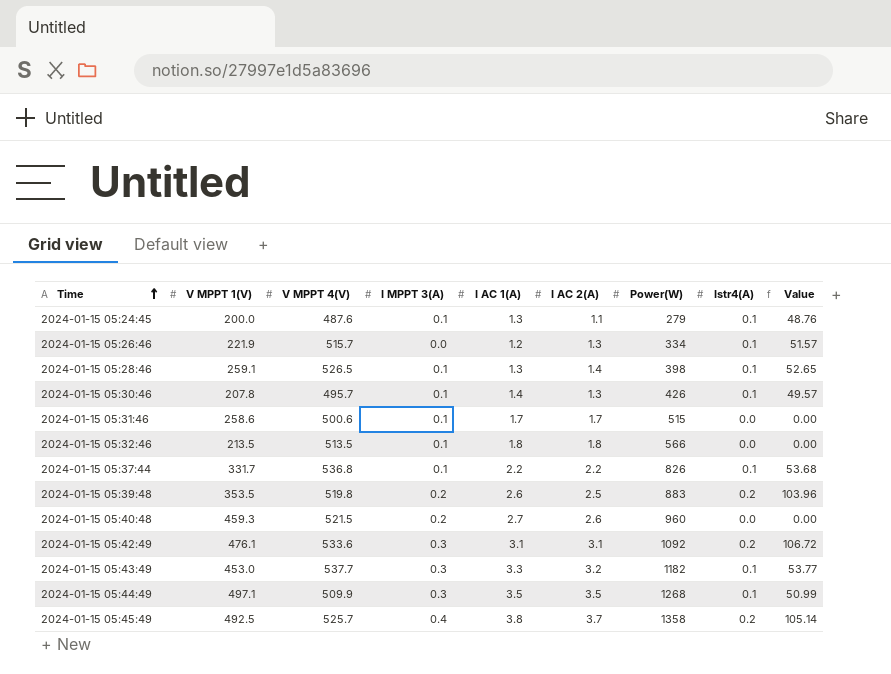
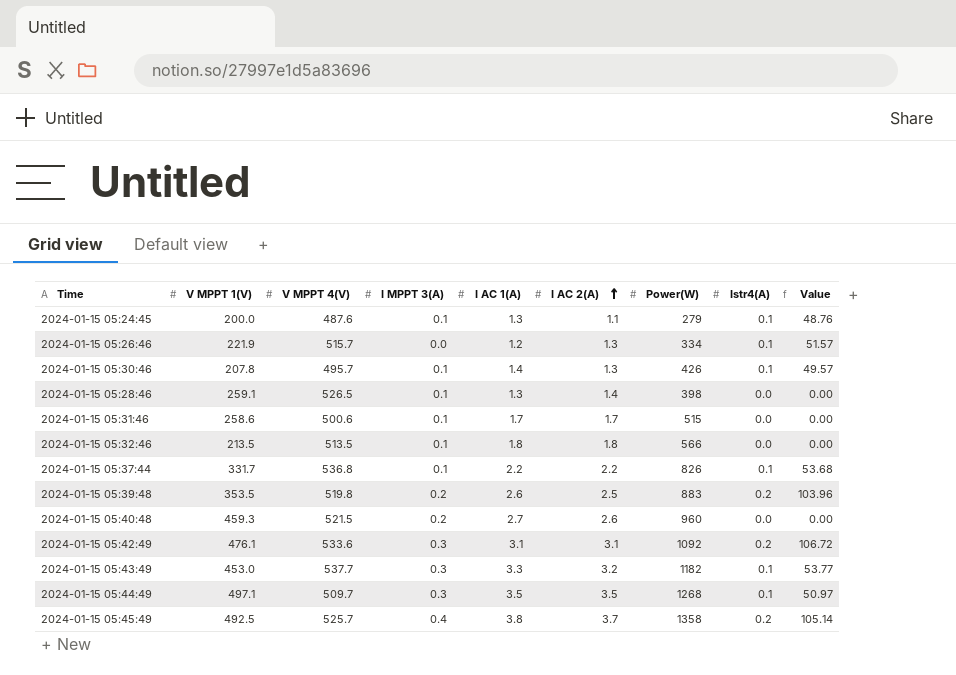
row order: Time ascending -> I AC 2(A) ascending
2024-01-15 05:28:46 | Istr4(A): 0.1 -> 0.0
2024-01-15 05:28:46 | Value: 52.65 -> 0.00
2024-01-15 05:44:49 | V MPPT 4(V): 509.9 -> 509.7
2024-01-15 05:44:49 | Value: 50.99 -> 50.97

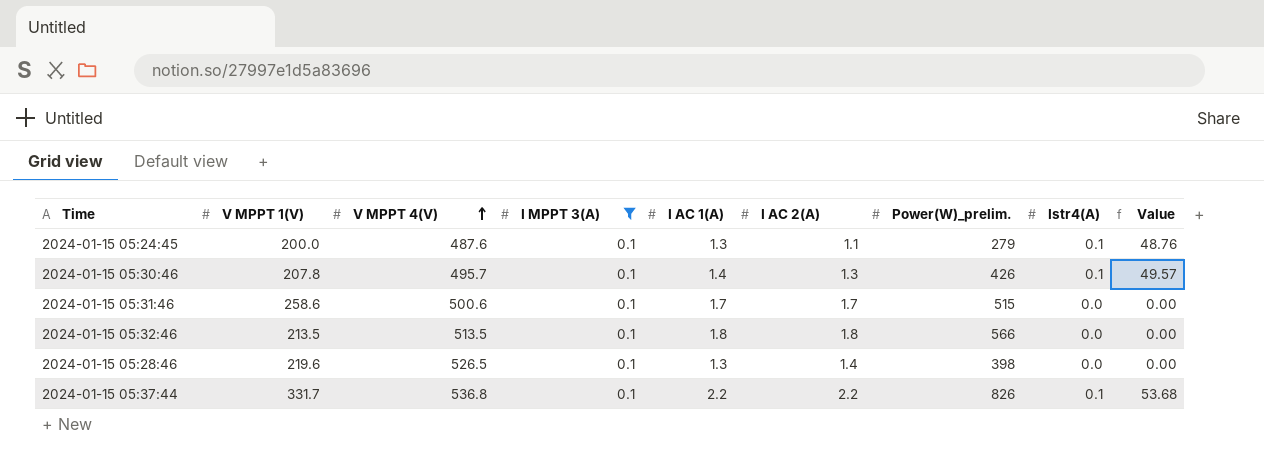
filter: none -> I MPPT 3(A) = 0.1
row order: I AC 2(A) ascending -> V MPPT 4(V) ascending
column name: Power(W) -> Power(W)_prelim.
2024-01-15 05:28:46 | V MPPT 1(V): 259.1 -> 219.6

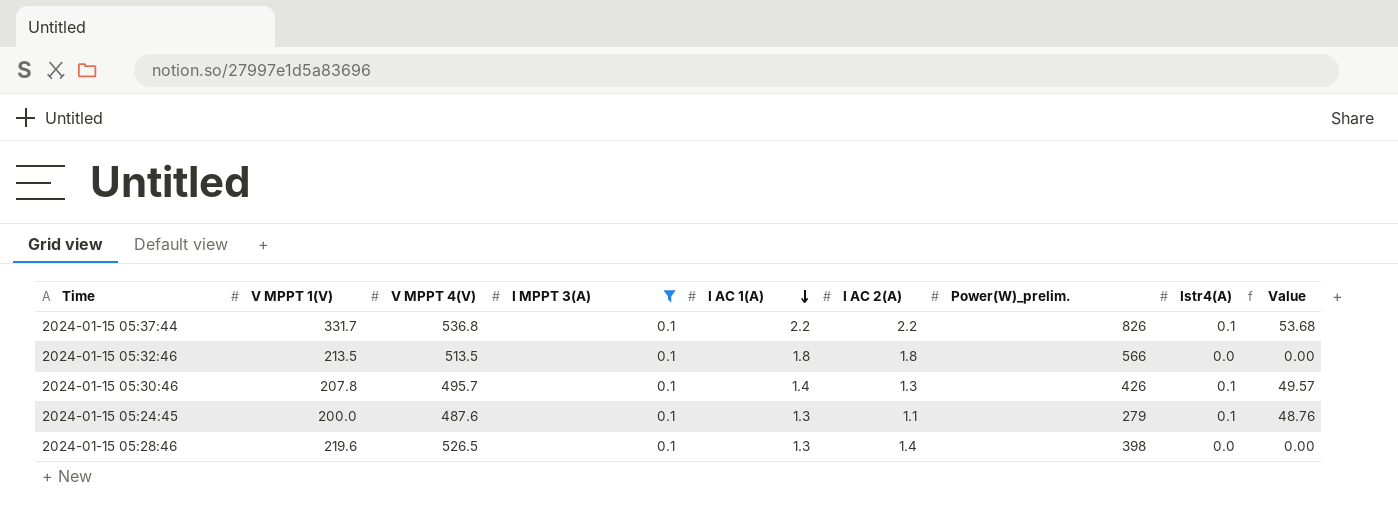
row order: V MPPT 4(V) ascending -> I AC 1(A) descending
row 2024-01-15 05:31:46: 258.6 | 500.6 | 0.1 | 1.7 | 1.7 | 515 | 0.0 | 0.00 -> none

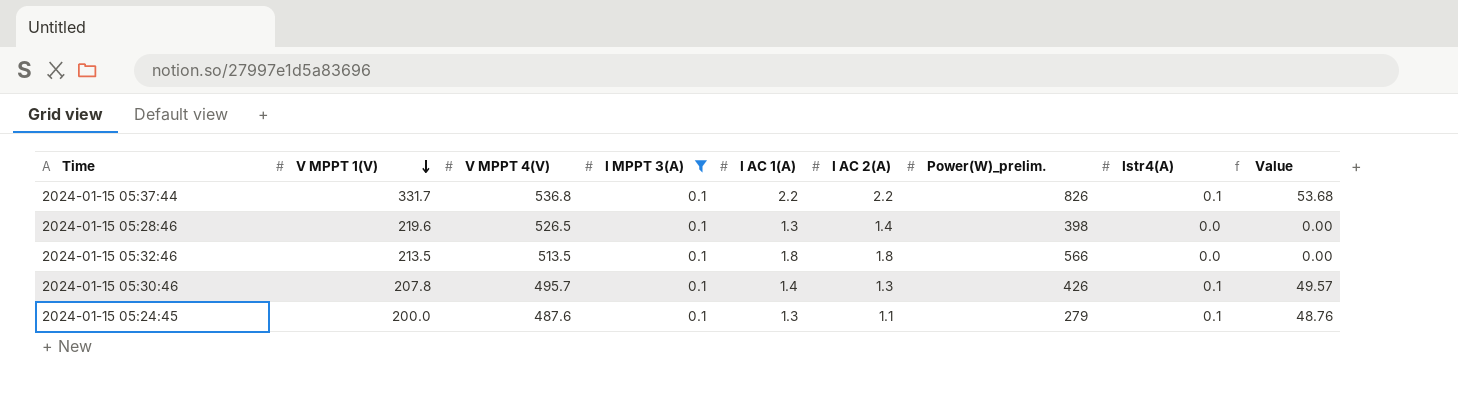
row order: I AC 1(A) descending -> V MPPT 1(V) descending

